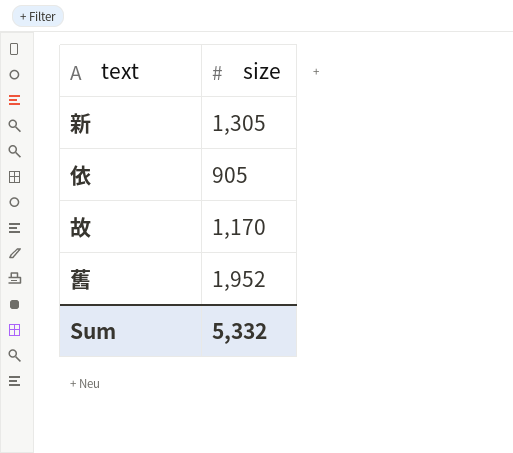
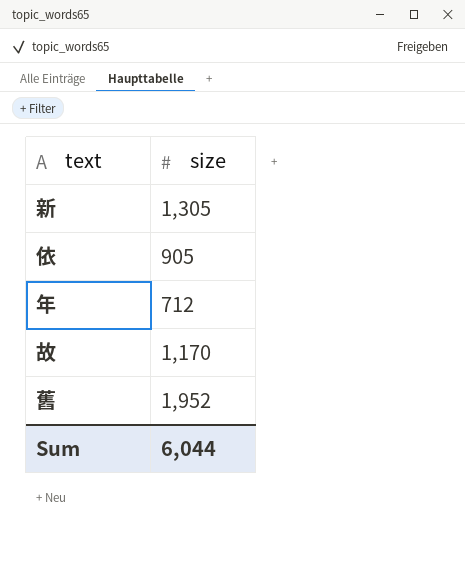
row 年: none -> 712
Sum | size: 5,332 -> 6,044

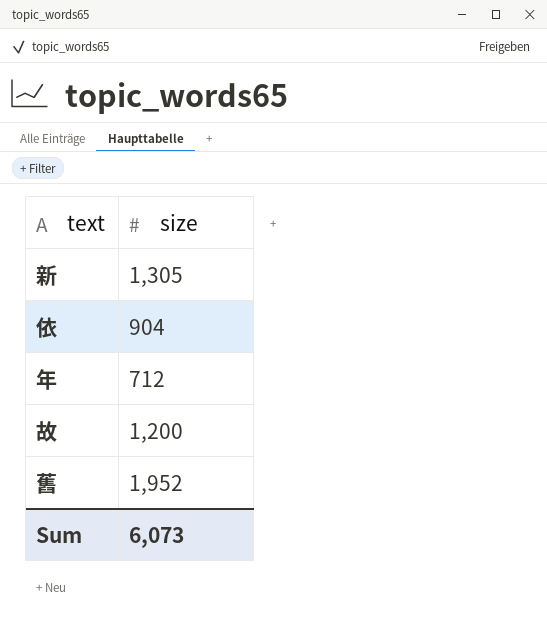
依 | size: 905 -> 904
故 | size: 1,170 -> 1,200
Sum | size: 6,044 -> 6,073

